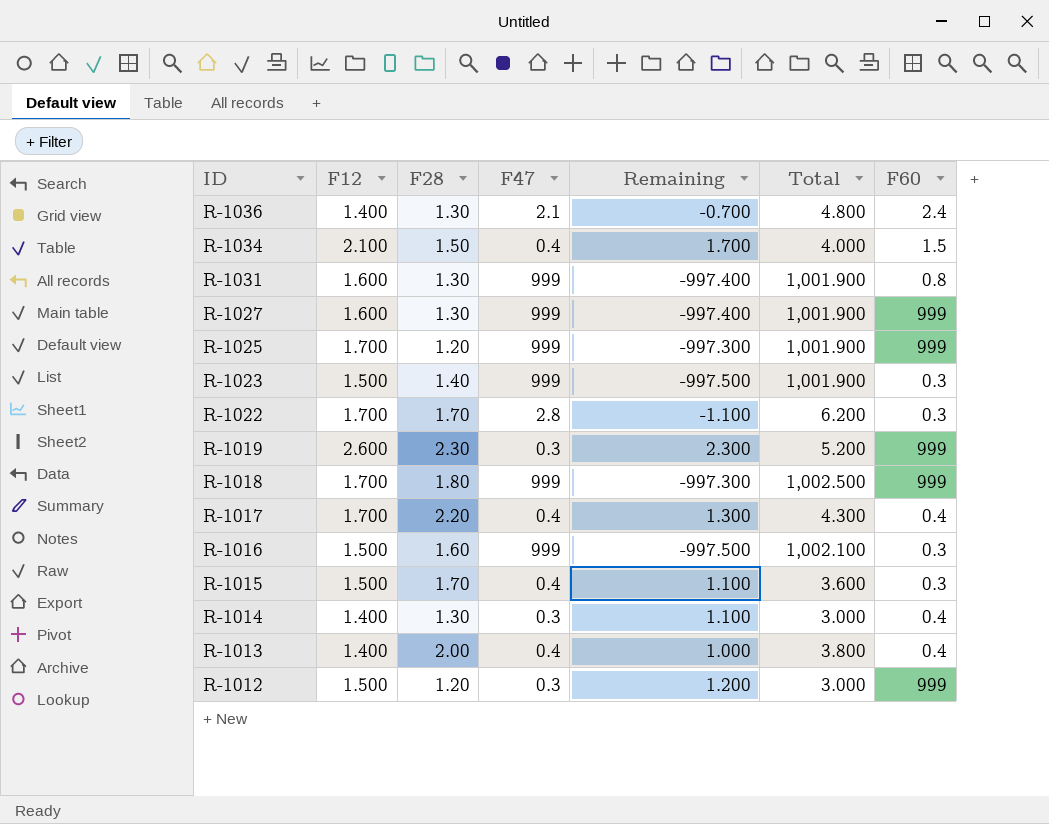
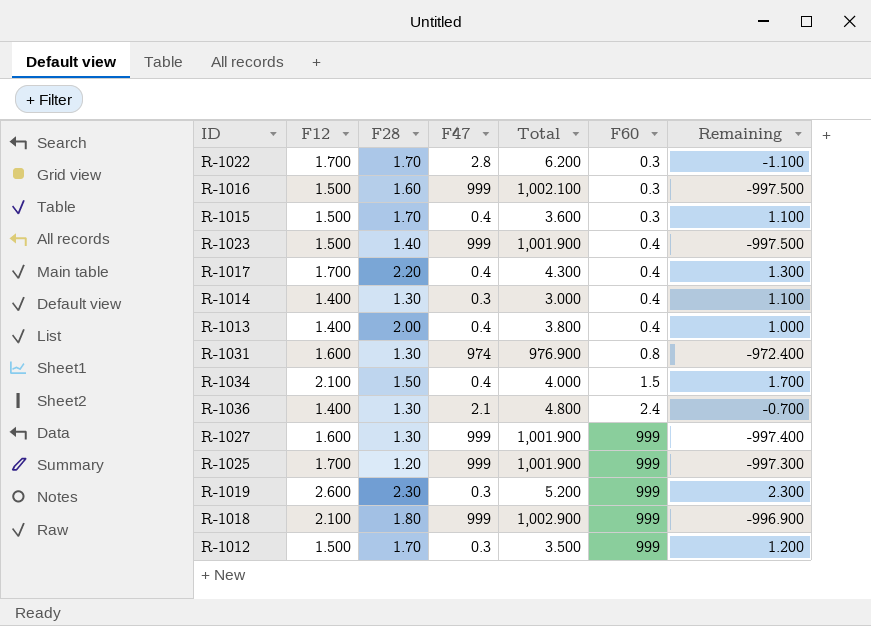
row order: ID descending -> F60 ascending
column Remaining | position: 5 -> 7
R-1023 | F60: 0.3 -> 0.4
R-1031 | F47: 999 -> 974
R-1031 | Total: 1,001.900 -> 976.900
R-1031 | Remaining: -997.400 -> -972.400
R-1018 | F12: 1.700 -> 2.100
R-1018 | Total: 1,002.500 -> 1,002.900
R-1018 | Remaining: -997.300 -> -996.900
R-1012 | F28: 1.20 -> 1.70
R-1012 | Total: 3.000 -> 3.500

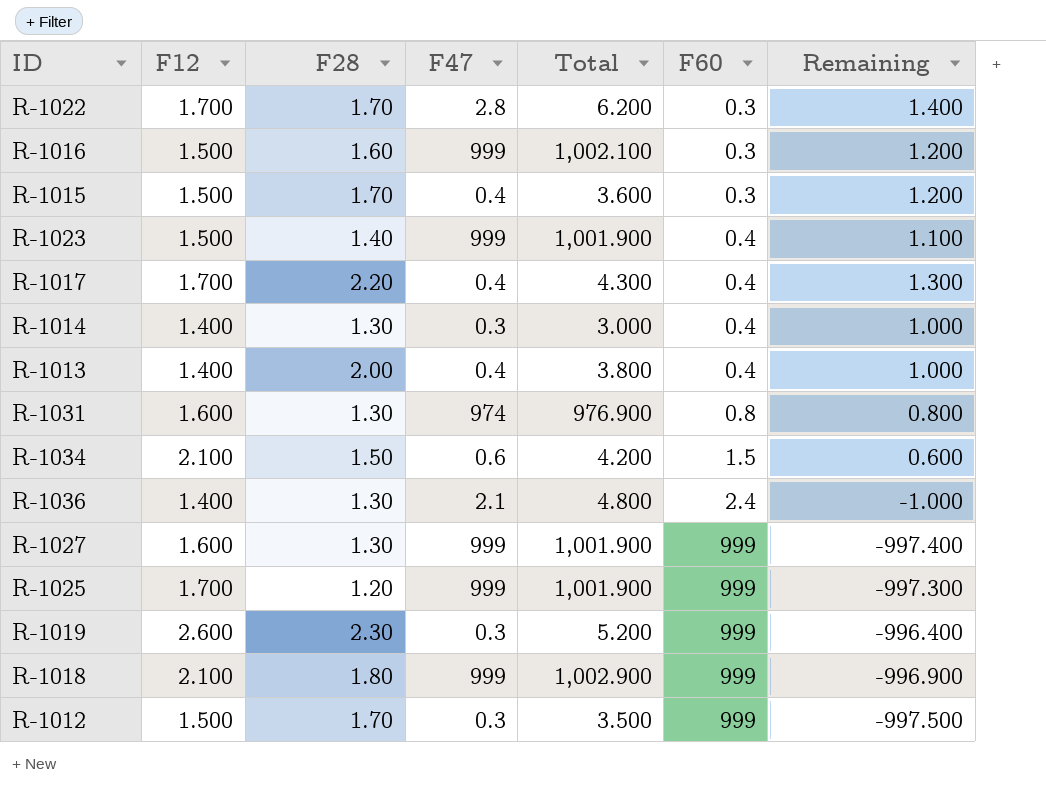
column Remaining | formula: [F12] - [F47] -> [F12] - [F60]
R-1034 | F47: 0.4 -> 0.6
R-1034 | Total: 4.000 -> 4.200

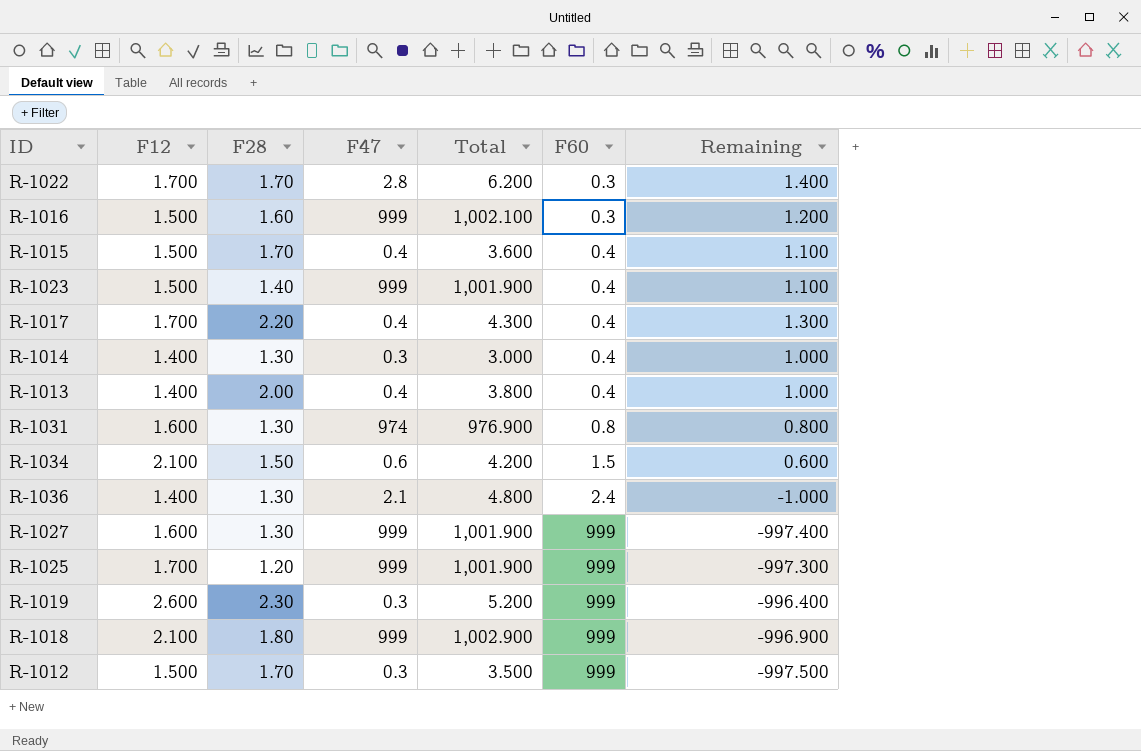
R-1015 | F60: 0.3 -> 0.4
R-1015 | Remaining: 1.200 -> 1.100

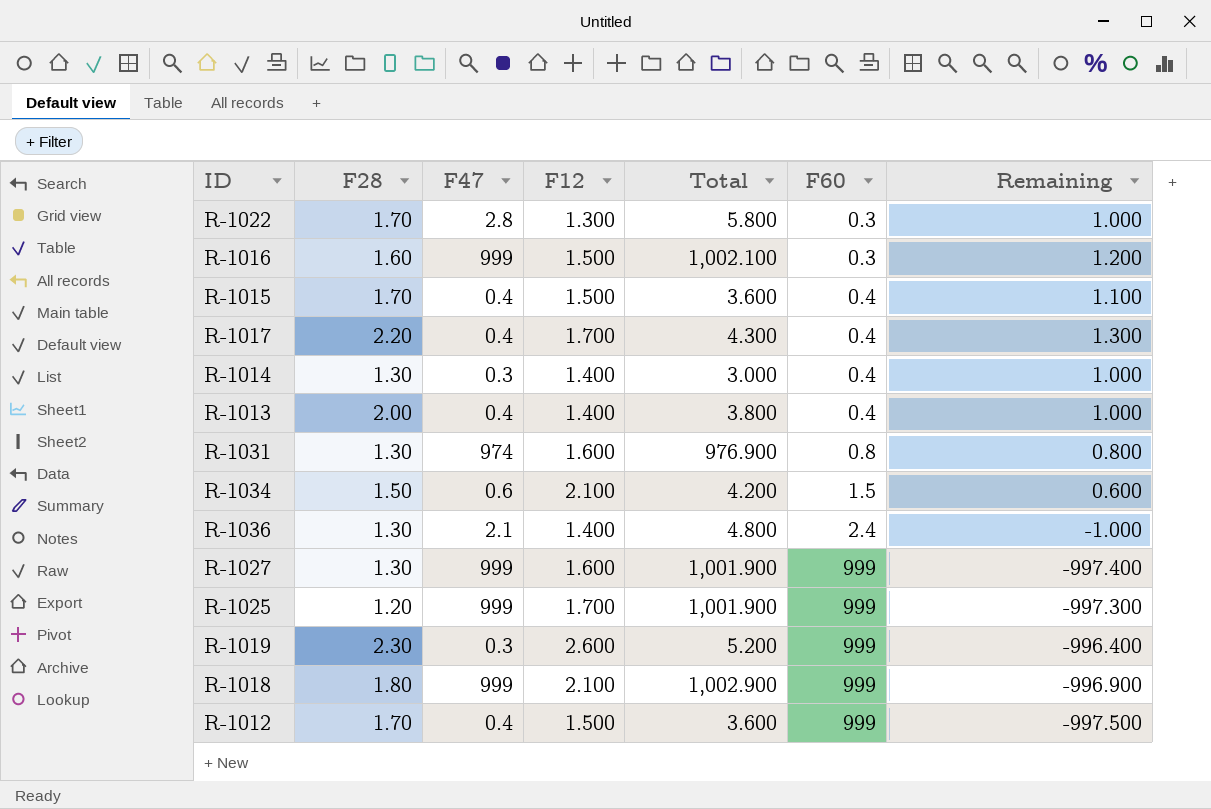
column F12 | position: 2 -> 4
row R-1023: 1.500 | 1.40 | 999 | 1,001.900 | 0.4 | 1.100 -> none
R-1022 | F12: 1.700 -> 1.300
R-1022 | Total: 6.200 -> 5.800
R-1022 | Remaining: 1.400 -> 1.000
R-1012 | F47: 0.3 -> 0.4
R-1012 | Total: 3.500 -> 3.600

